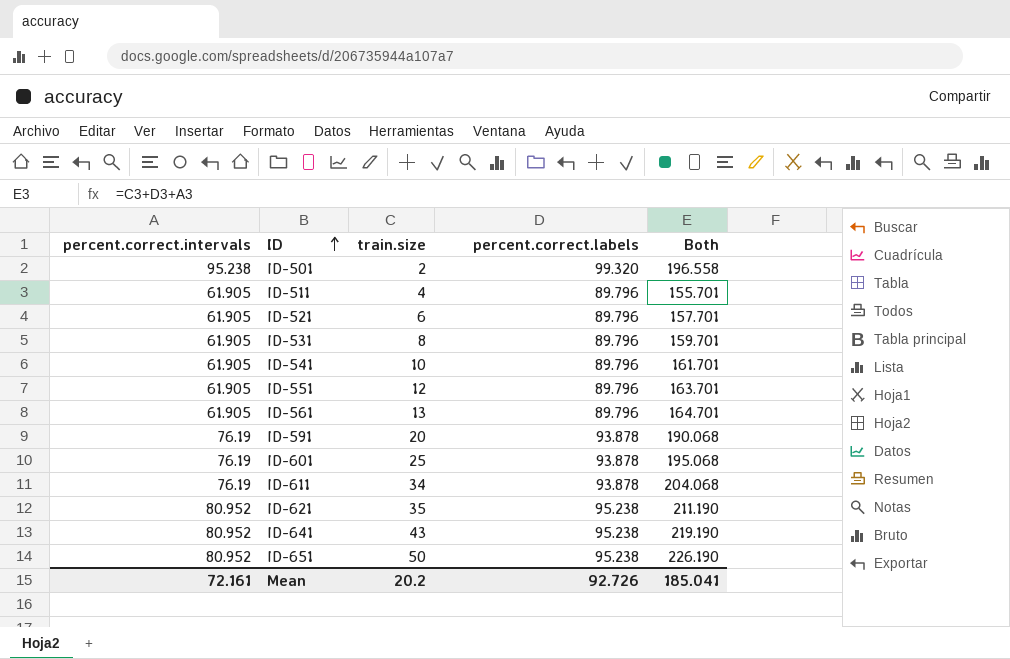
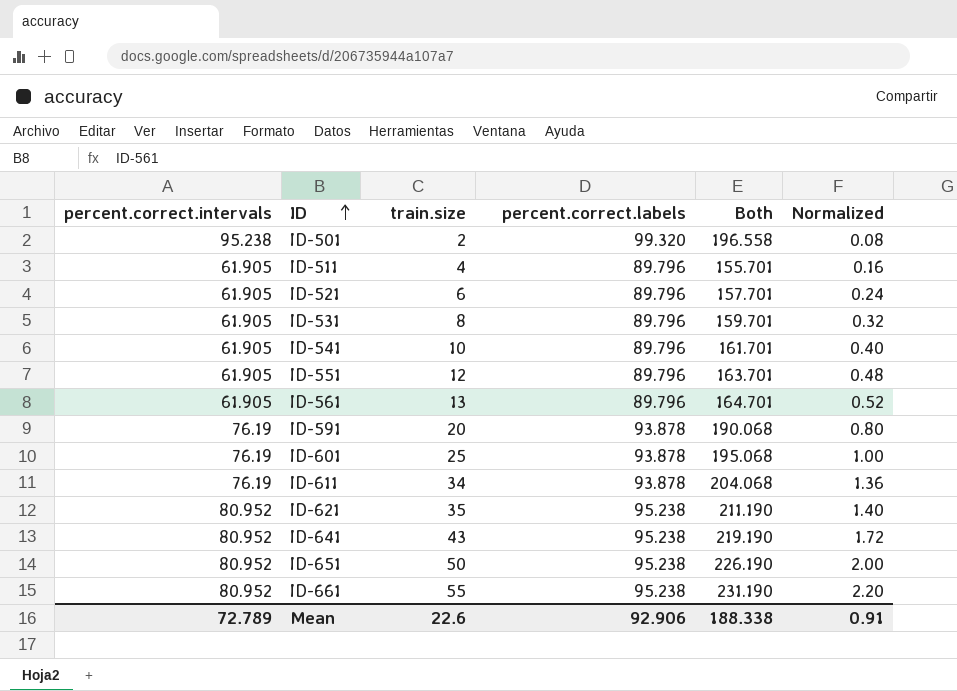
column Normalized | formula: none -> [train.size] * 0.04
row ID-661: none -> 80.952 | 55 | 95.238 | 231.190 | 2.20
Mean | percent.correct.intervals: 72.161 -> 72.789
Mean | train.size: 20.2 -> 22.6
Mean | percent.correct.labels: 92.726 -> 92.906
Mean | Both: 185.041 -> 188.338

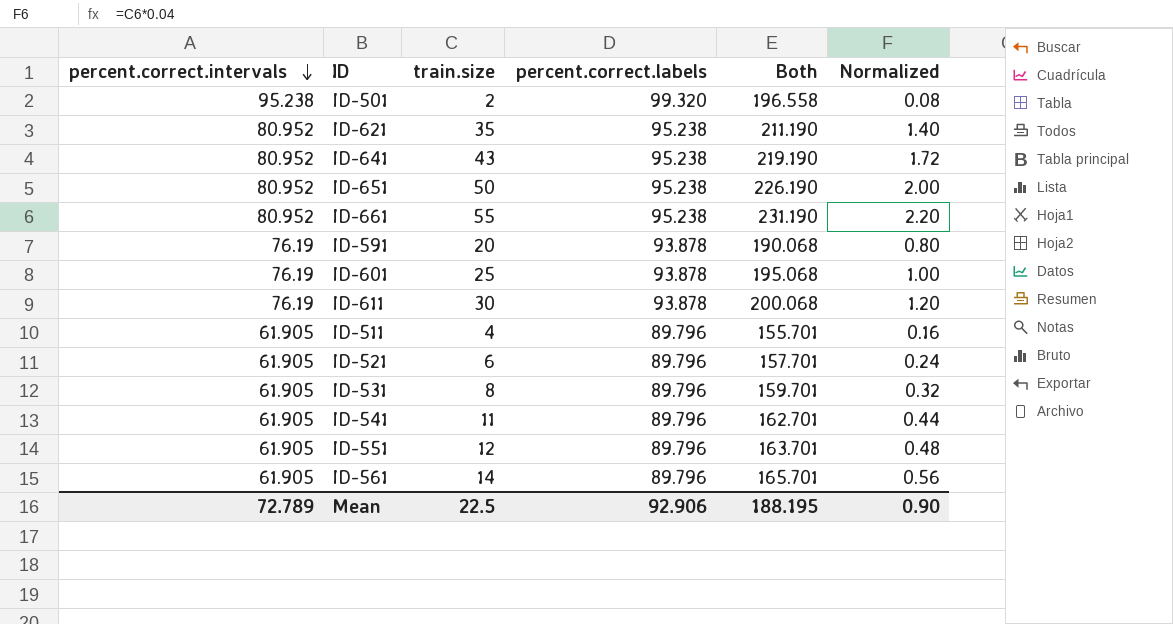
row order: ID ascending -> percent.correct.intervals descending
ID-611 | train.size: 34 -> 30
ID-611 | Both: 204.068 -> 200.068
ID-611 | Normalized: 1.36 -> 1.20
ID-541 | train.size: 10 -> 11
ID-541 | Both: 161.701 -> 162.701
ID-541 | Normalized: 0.40 -> 0.44
ID-561 | train.size: 13 -> 14
ID-561 | Both: 164.701 -> 165.701
ID-561 | Normalized: 0.52 -> 0.56
Mean | train.size: 22.6 -> 22.5
Mean | Both: 188.338 -> 188.195
Mean | Normalized: 0.91 -> 0.90

